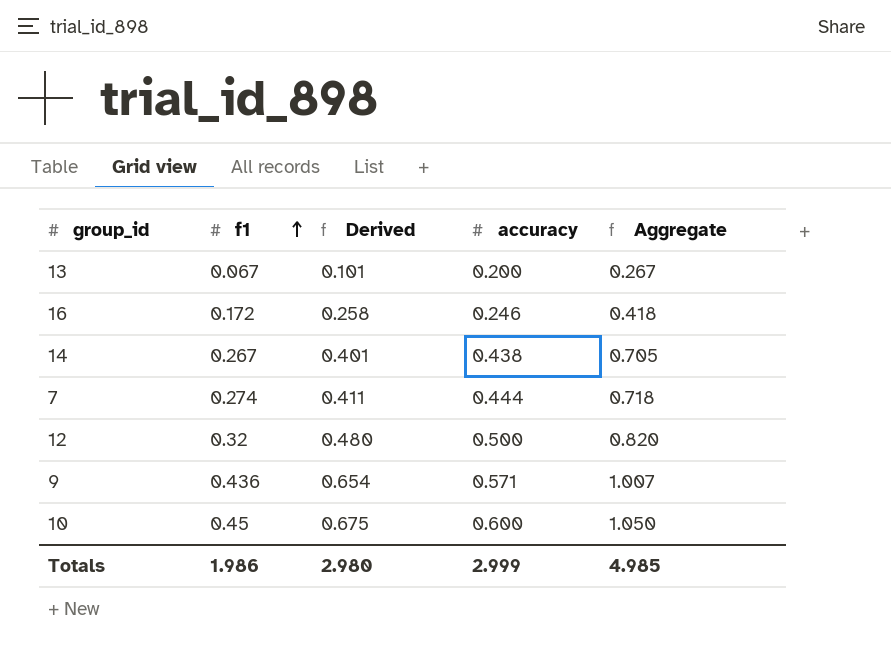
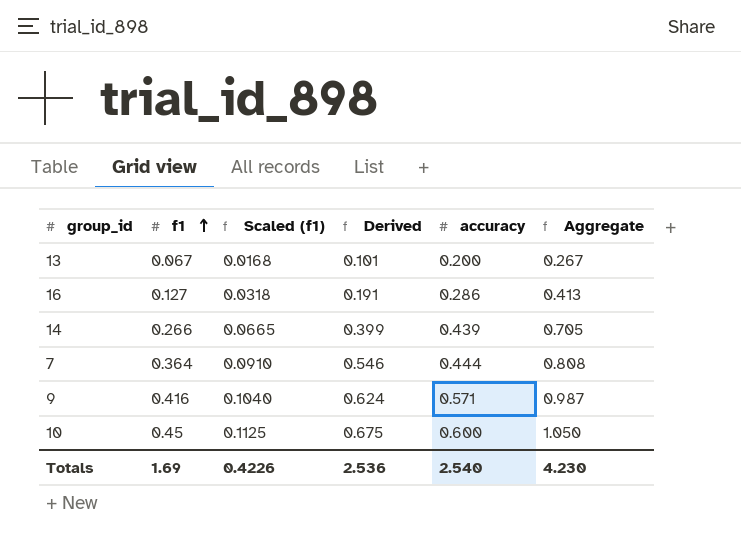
column Scaled (f1) | formula: none -> [f1] * 0.25
row 12: 0.32 | 0.480 | 0.500 | 0.820 -> none
16 | f1: 0.172 -> 0.127
16 | Derived: 0.258 -> 0.191
16 | accuracy: 0.246 -> 0.286
16 | Aggregate: 0.418 -> 0.413
14 | f1: 0.267 -> 0.266
14 | Derived: 0.401 -> 0.399
14 | accuracy: 0.438 -> 0.439
7 | f1: 0.274 -> 0.364
7 | Derived: 0.411 -> 0.546
7 | Aggregate: 0.718 -> 0.808
9 | f1: 0.436 -> 0.416
9 | Derived: 0.654 -> 0.624
9 | Aggregate: 1.007 -> 0.987
Totals | f1: 1.986 -> 1.69
Totals | Derived: 2.980 -> 2.536
Totals | accuracy: 2.999 -> 2.540
Totals | Aggregate: 4.985 -> 4.230

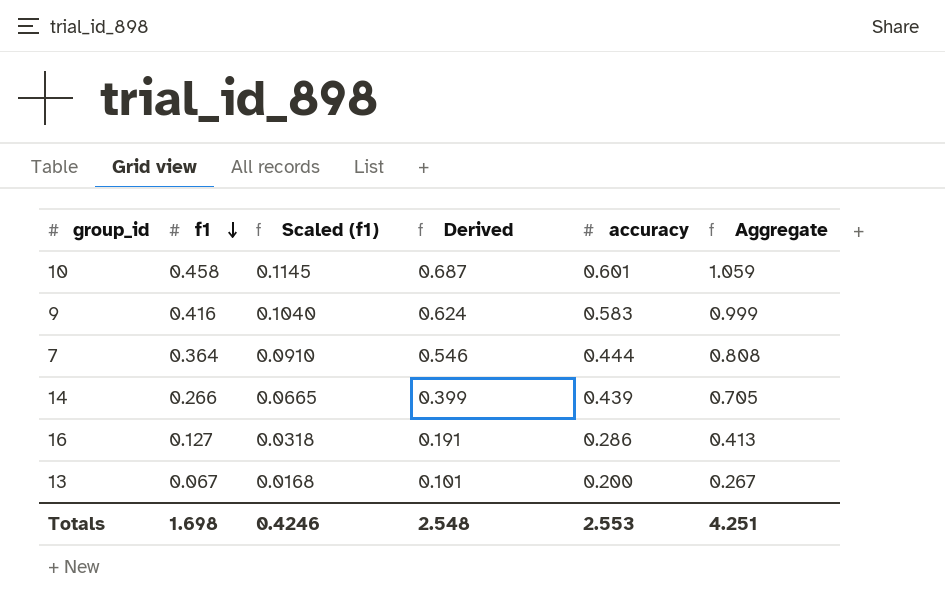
row order: f1 ascending -> f1 descending
10 | f1: 0.45 -> 0.458
10 | Scaled (f1): 0.1125 -> 0.1145
10 | Derived: 0.675 -> 0.687
10 | accuracy: 0.600 -> 0.601
10 | Aggregate: 1.050 -> 1.059
9 | accuracy: 0.571 -> 0.583
9 | Aggregate: 0.987 -> 0.999
Totals | f1: 1.69 -> 1.698
Totals | Scaled (f1): 0.4226 -> 0.4246
Totals | Derived: 2.536 -> 2.548
Totals | accuracy: 2.540 -> 2.553
Totals | Aggregate: 4.230 -> 4.251

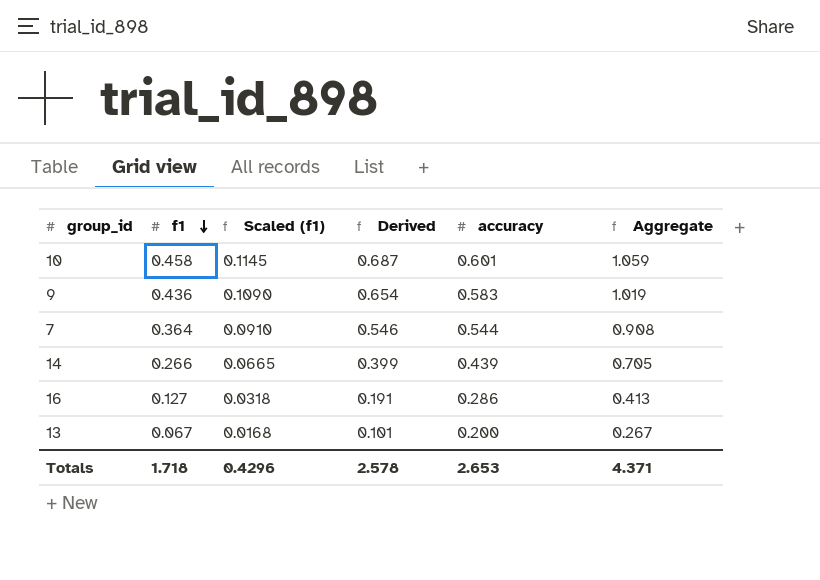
9 | f1: 0.416 -> 0.436
9 | Scaled (f1): 0.1040 -> 0.1090
9 | Derived: 0.624 -> 0.654
9 | Aggregate: 0.999 -> 1.019
7 | accuracy: 0.444 -> 0.544
7 | Aggregate: 0.808 -> 0.908
Totals | f1: 1.698 -> 1.718
Totals | Scaled (f1): 0.4246 -> 0.4296
Totals | Derived: 2.548 -> 2.578
Totals | accuracy: 2.553 -> 2.653
Totals | Aggregate: 4.251 -> 4.371

